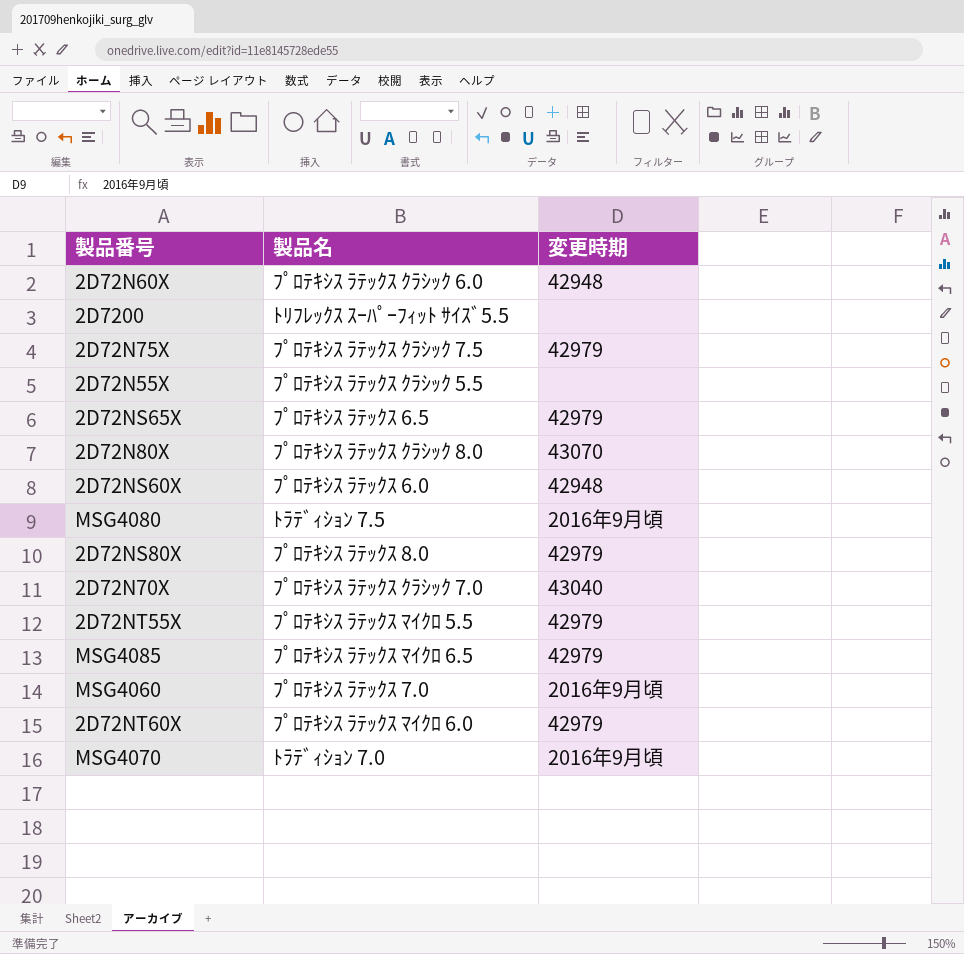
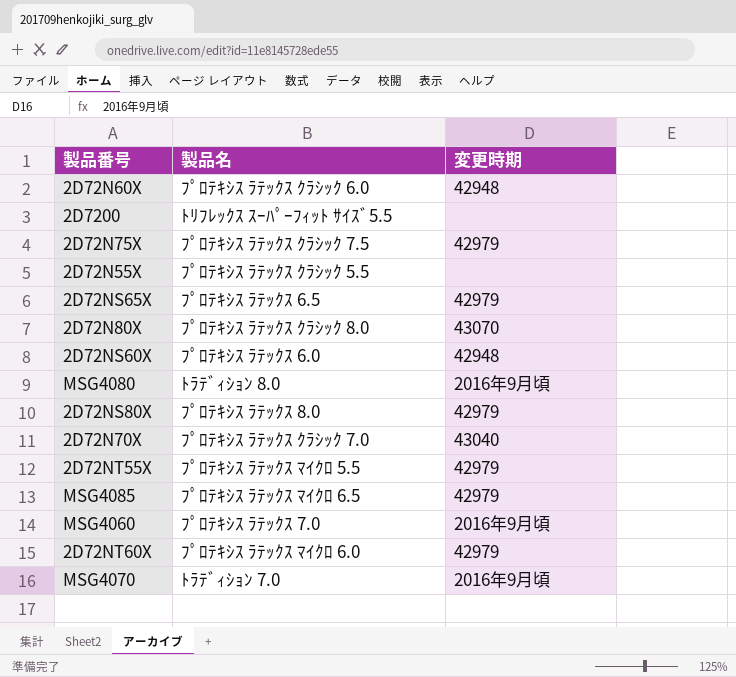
MSG4080 | 製品名: ﾄﾗﾃﾞｨｼｮﾝ 7.5 -> ﾄﾗﾃﾞｨｼｮﾝ 8.0

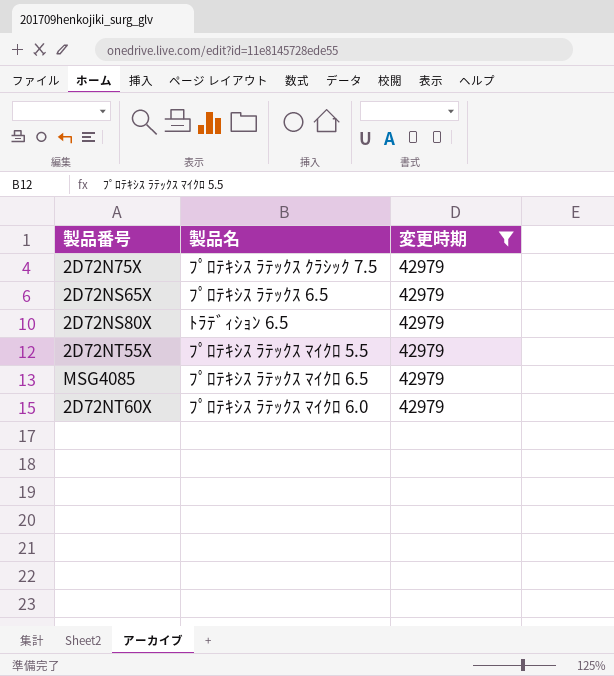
filter: none -> 変更時期 = 42979
2D72NS80X | 製品名: ﾌﾟﾛﾃｷｼｽ ﾗﾃｯｸｽ 8.0 -> ﾄﾗﾃﾞｨｼｮﾝ 6.5

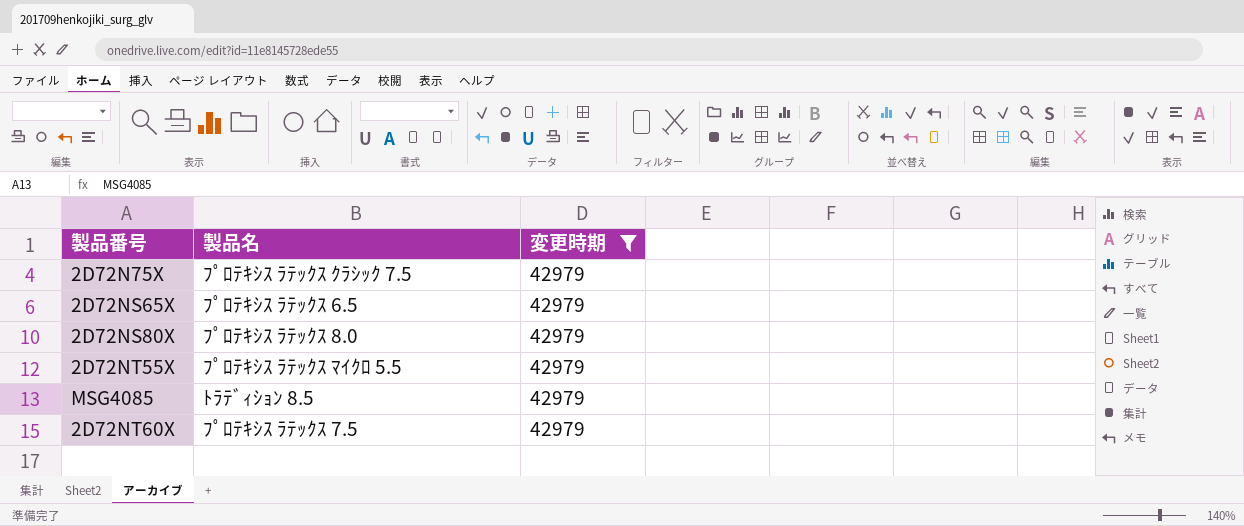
2D72NS80X | 製品名: ﾄﾗﾃﾞｨｼｮﾝ 6.5 -> ﾌﾟﾛﾃｷｼｽ ﾗﾃｯｸｽ 8.0
MSG4085 | 製品名: ﾌﾟﾛﾃｷｼｽ ﾗﾃｯｸｽ ﾏｲｸﾛ 6.5 -> ﾄﾗﾃﾞｨｼｮﾝ 8.5
2D72NT60X | 製品名: ﾌﾟﾛﾃｷｼｽ ﾗﾃｯｸｽ ﾏｲｸﾛ 6.0 -> ﾌﾟﾛﾃｷｼｽ ﾗﾃｯｸｽ 7.5

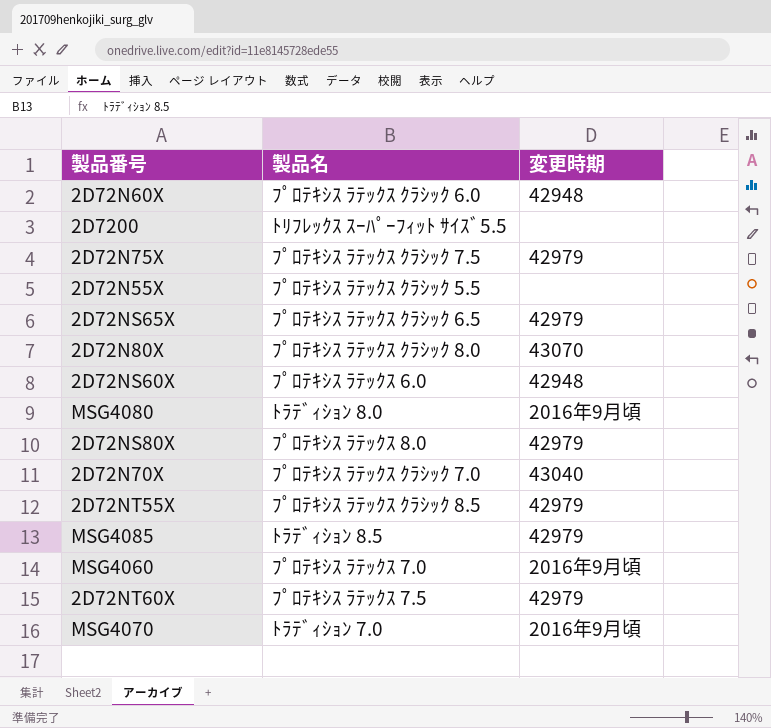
filter: 変更時期 = 42979 -> none
2D72NS65X | 製品名: ﾌﾟﾛﾃｷｼｽ ﾗﾃｯｸｽ 6.5 -> ﾌﾟﾛﾃｷｼｽ ﾗﾃｯｸｽ ｸﾗｼｯｸ 6.5
2D72NT55X | 製品名: ﾌﾟﾛﾃｷｼｽ ﾗﾃｯｸｽ ﾏｲｸﾛ 5.5 -> ﾌﾟﾛﾃｷｼｽ ﾗﾃｯｸｽ ｸﾗｼｯｸ 8.5

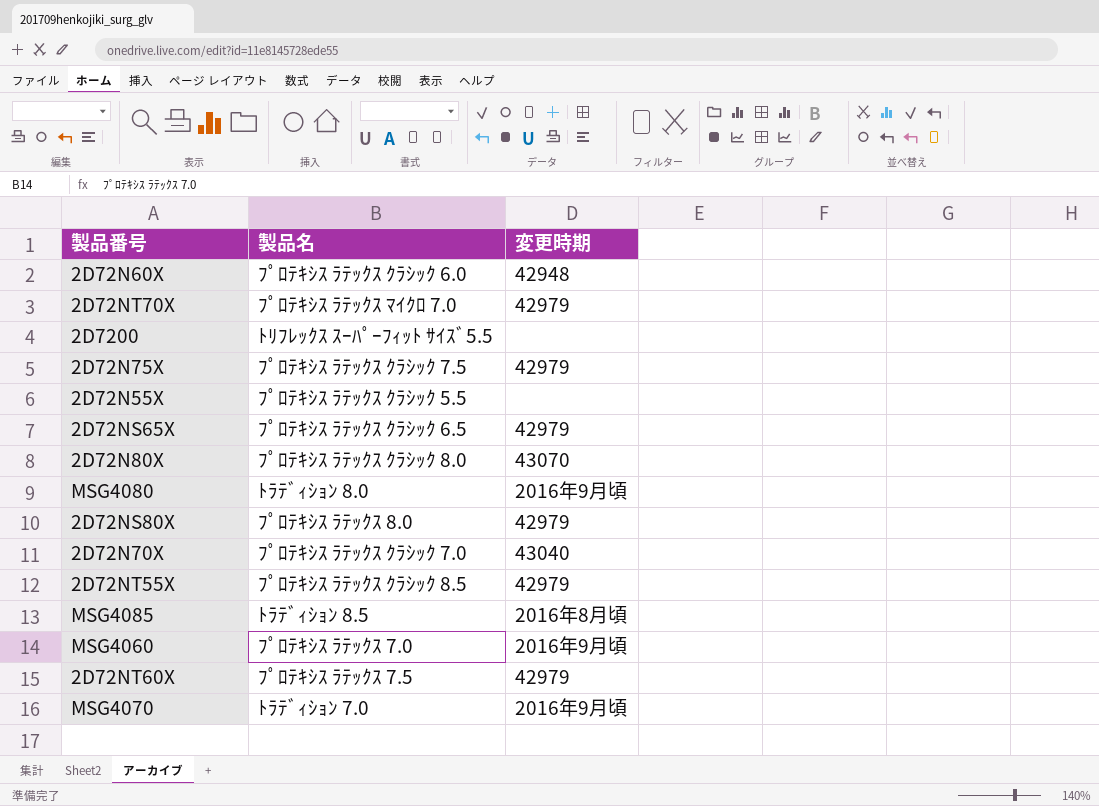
row 2D72NS60X: ﾌﾟﾛﾃｷｼｽ ﾗﾃｯｸｽ 6.0 | 42948 -> none
row 2D72NT70X: none -> ﾌﾟﾛﾃｷｼｽ ﾗﾃｯｸｽ ﾏｲｸﾛ 7.0 | 42979
MSG4085 | 変更時期: 42979 -> 2016年8月頃

